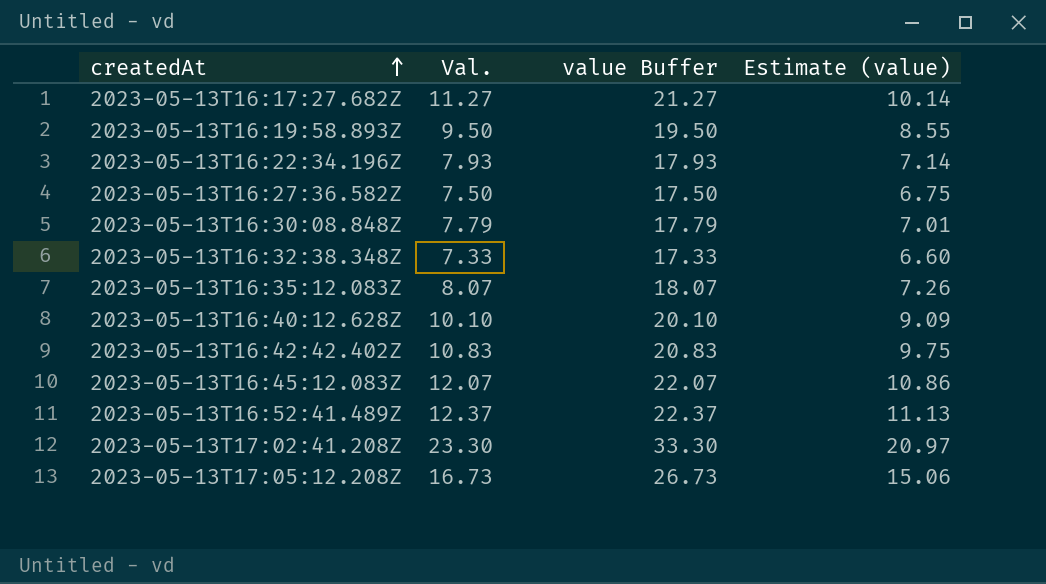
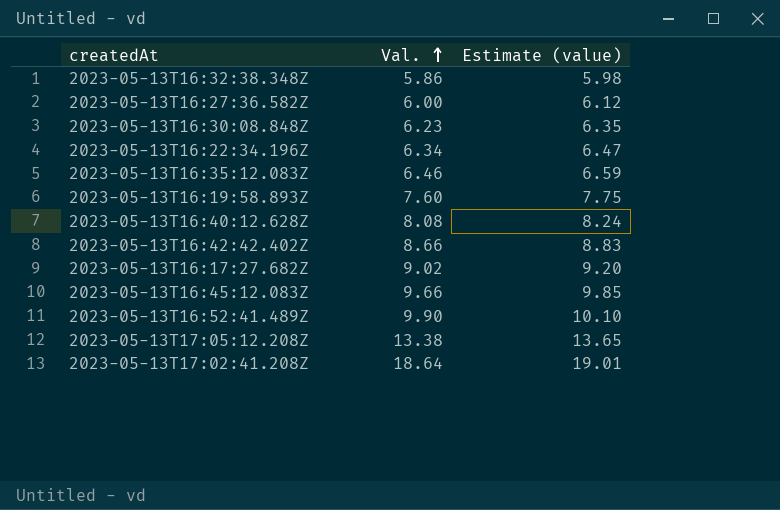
row order: createdAt ascending -> Val. ascending
column value Buffer | formula: [Val.] + 10 -> none
column Estimate (value) | formula: [Val.] * 0.9 -> [Val.] * 1.02
2023-05-13T16:32:38.348Z | Val.: 7.33 -> 5.86
2023-05-13T16:27:36.582Z | Val.: 7.50 -> 6.00
2023-05-13T16:30:08.848Z | Val.: 7.79 -> 6.23
2023-05-13T16:22:34.196Z | Val.: 7.93 -> 6.34
2023-05-13T16:35:12.083Z | Val.: 8.07 -> 6.46
2023-05-13T16:19:58.893Z | Val.: 9.50 -> 7.60
2023-05-13T16:40:12.628Z | Val.: 10.10 -> 8.08
2023-05-13T16:42:42.402Z | Val.: 10.83 -> 8.66
2023-05-13T16:17:27.682Z | Val.: 11.27 -> 9.02
2023-05-13T16:45:12.083Z | Val.: 12.07 -> 9.66
2023-05-13T16:52:41.489Z | Val.: 12.37 -> 9.90
2023-05-13T17:05:12.208Z | Val.: 16.73 -> 13.38
2023-05-13T17:02:41.208Z | Val.: 23.30 -> 18.64

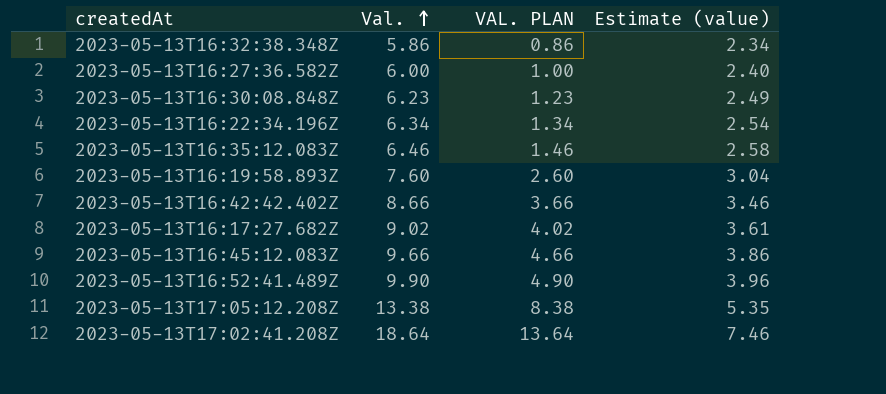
column VAL. PLAN | formula: none -> [Val.] - 5
column Estimate (value) | formula: [Val.] * 1.02 -> [Val.] * 0.4
row 2023-05-13T16:40:12.628Z: 8.08 | 8.24 -> none

